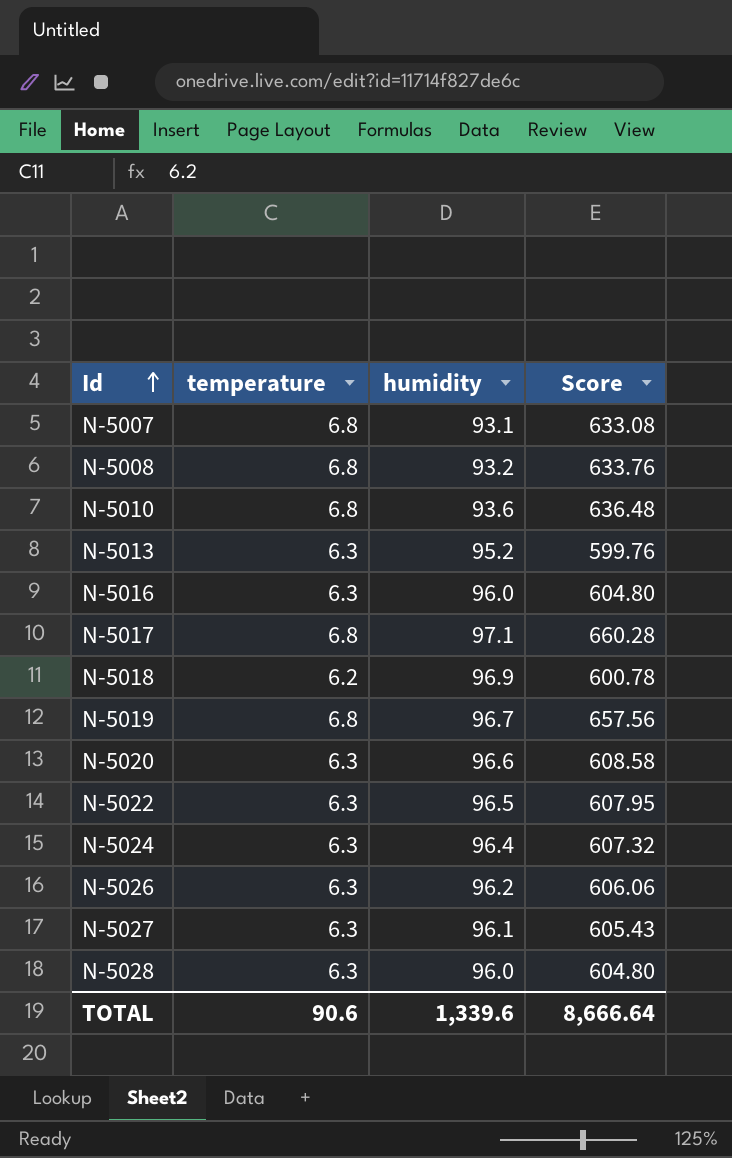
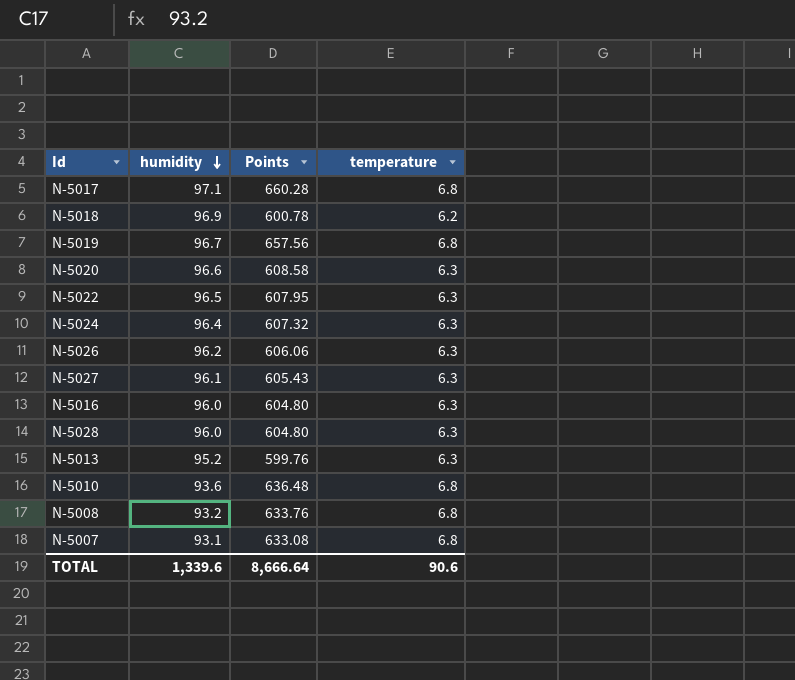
row order: Id ascending -> humidity descending
column name: Score -> Points
column temperature | position: 2 -> 4

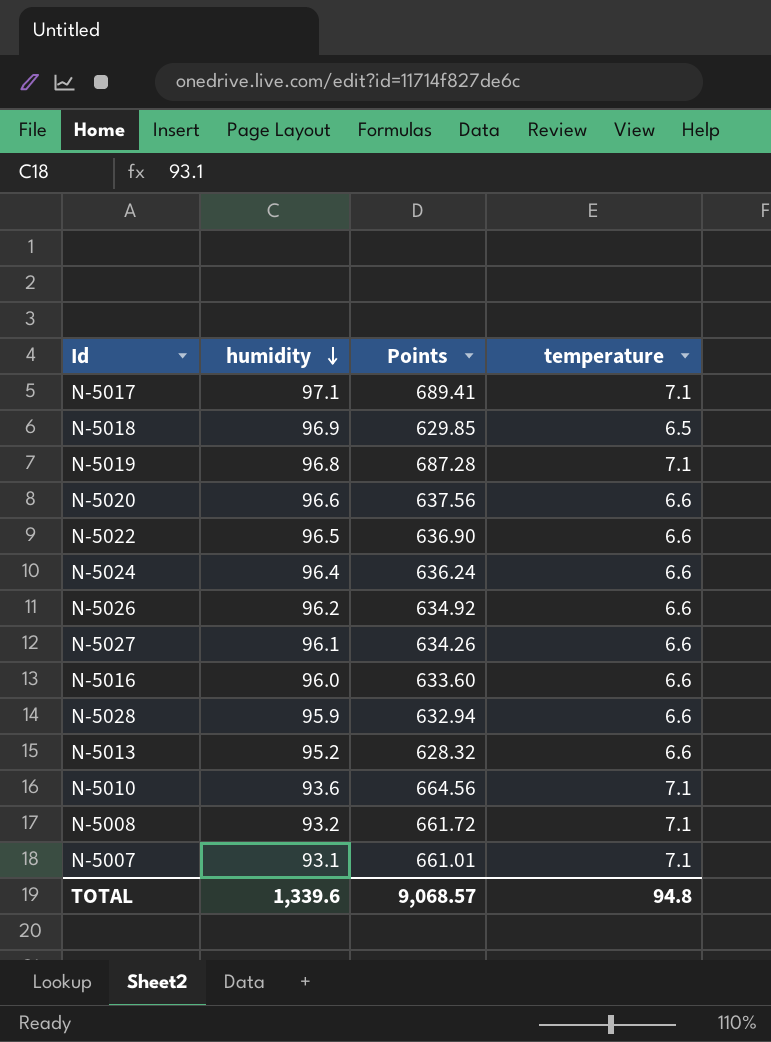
N-5017 | Points: 660.28 -> 689.41
N-5017 | temperature: 6.8 -> 7.1
N-5018 | Points: 600.78 -> 629.85
N-5018 | temperature: 6.2 -> 6.5
N-5019 | humidity: 96.7 -> 96.8
N-5019 | Points: 657.56 -> 687.28
N-5019 | temperature: 6.8 -> 7.1
N-5020 | Points: 608.58 -> 637.56
N-5020 | temperature: 6.3 -> 6.6
N-5022 | Points: 607.95 -> 636.90
N-5022 | temperature: 6.3 -> 6.6
N-5024 | Points: 607.32 -> 636.24
N-5024 | temperature: 6.3 -> 6.6
N-5026 | Points: 606.06 -> 634.92
N-5026 | temperature: 6.3 -> 6.6
N-5027 | Points: 605.43 -> 634.26
N-5027 | temperature: 6.3 -> 6.6
N-5016 | Points: 604.80 -> 633.60
N-5016 | temperature: 6.3 -> 6.6
N-5028 | humidity: 96.0 -> 95.9
N-5028 | Points: 604.80 -> 632.94
N-5028 | temperature: 6.3 -> 6.6
N-5013 | Points: 599.76 -> 628.32
N-5013 | temperature: 6.3 -> 6.6
N-5010 | Points: 636.48 -> 664.56
N-5010 | temperature: 6.8 -> 7.1
N-5008 | Points: 633.76 -> 661.72
N-5008 | temperature: 6.8 -> 7.1
N-5007 | Points: 633.08 -> 661.01
N-5007 | temperature: 6.8 -> 7.1
TOTAL | Points: 8,666.64 -> 9,068.57
TOTAL | temperature: 90.6 -> 94.8

